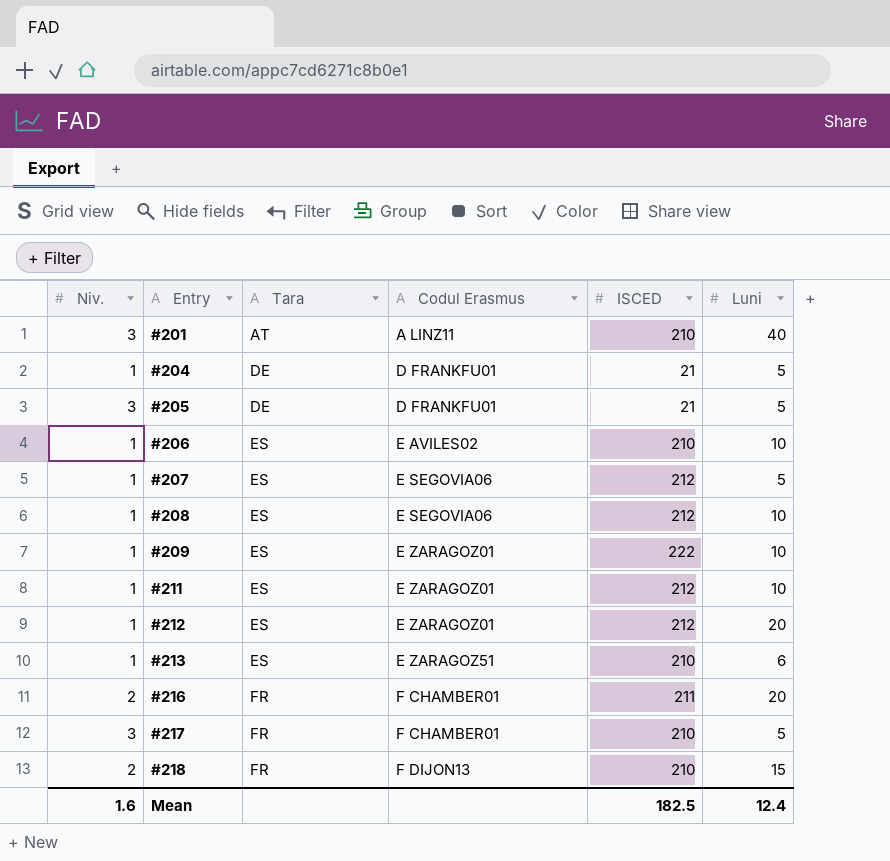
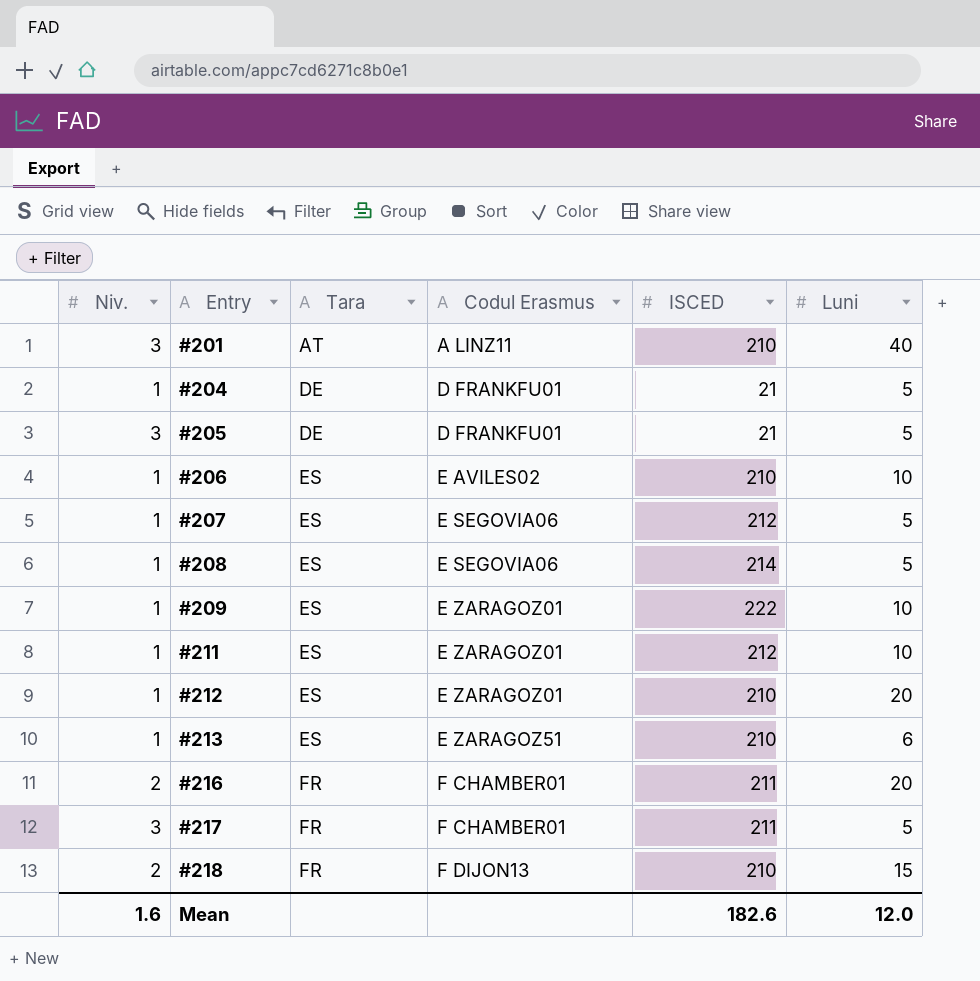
#208 | ISCED: 212 -> 214
#208 | Luni: 10 -> 5
#212 | ISCED: 212 -> 210
#217 | ISCED: 210 -> 211
Mean | ISCED: 182.5 -> 182.6
Mean | Luni: 12.4 -> 12.0

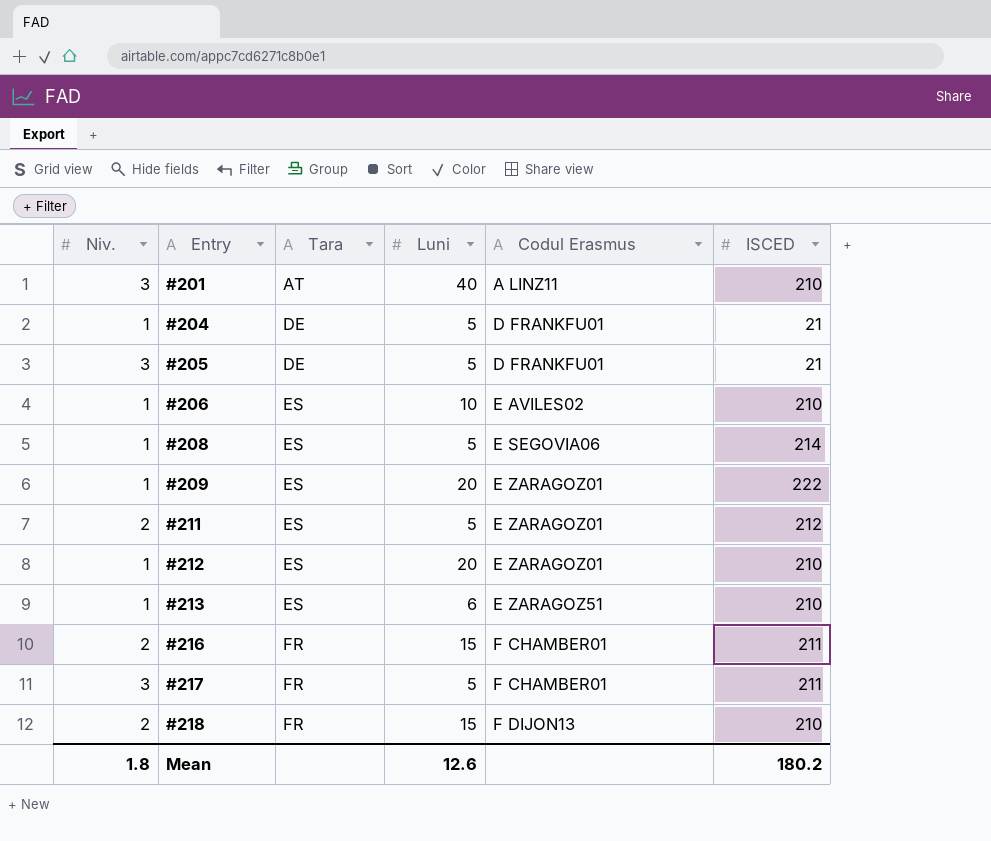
column Luni | position: 6 -> 4
row #207: 1 | ES | E SEGOVIA06 | 212 | 5 -> none
#209 | Luni: 10 -> 20
#211 | Niv.: 1 -> 2
#211 | Luni: 10 -> 5
#216 | Luni: 20 -> 15
Mean | Niv.: 1.6 -> 1.8
Mean | Luni: 12.0 -> 12.6
Mean | ISCED: 182.6 -> 180.2

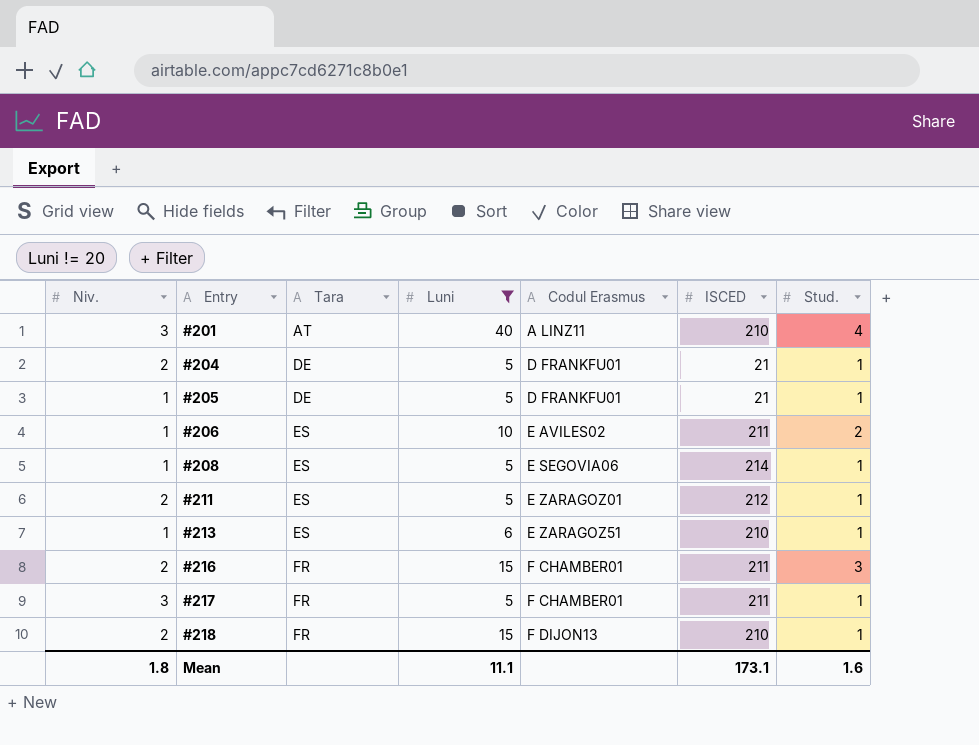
filter: none -> Luni != 20
column Stud. | position: none -> 7
#204 | Niv.: 1 -> 2
#205 | Niv.: 3 -> 1
#206 | ISCED: 210 -> 211
Mean | Luni: 12.6 -> 11.1
Mean | ISCED: 180.2 -> 173.1

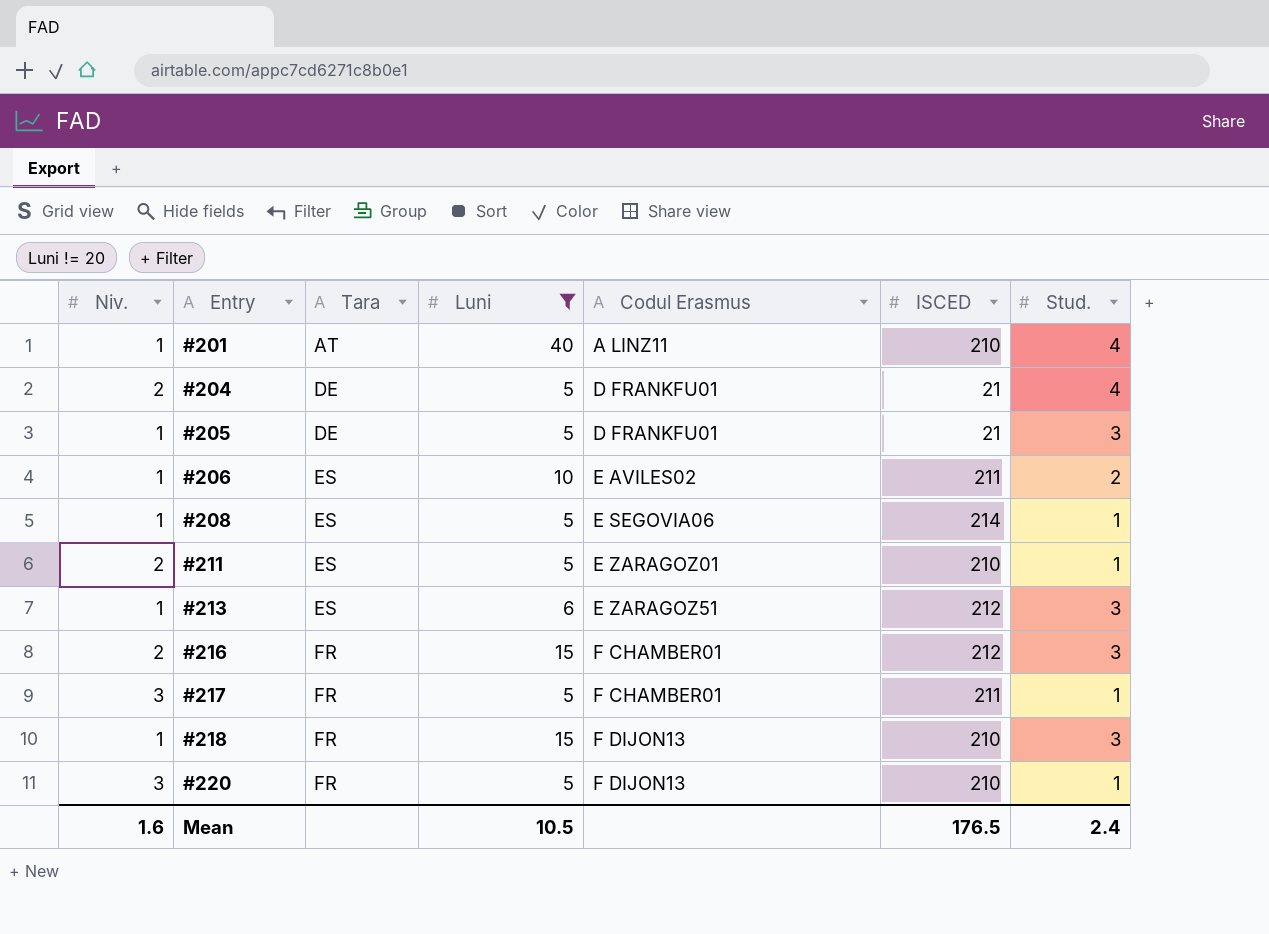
#201 | Niv.: 3 -> 1
#204 | Stud.: 1 -> 4
#205 | Stud.: 1 -> 3
#211 | ISCED: 212 -> 210
#213 | ISCED: 210 -> 212
#213 | Stud.: 1 -> 3
#216 | ISCED: 211 -> 212
#218 | Niv.: 2 -> 1
#218 | Stud.: 1 -> 3
row #220: none -> 3 | FR | 5 | F DIJON13 | 210 | 1
Mean | Niv.: 1.8 -> 1.6
Mean | Luni: 11.1 -> 10.5
Mean | ISCED: 173.1 -> 176.5
Mean | Stud.: 1.6 -> 2.4

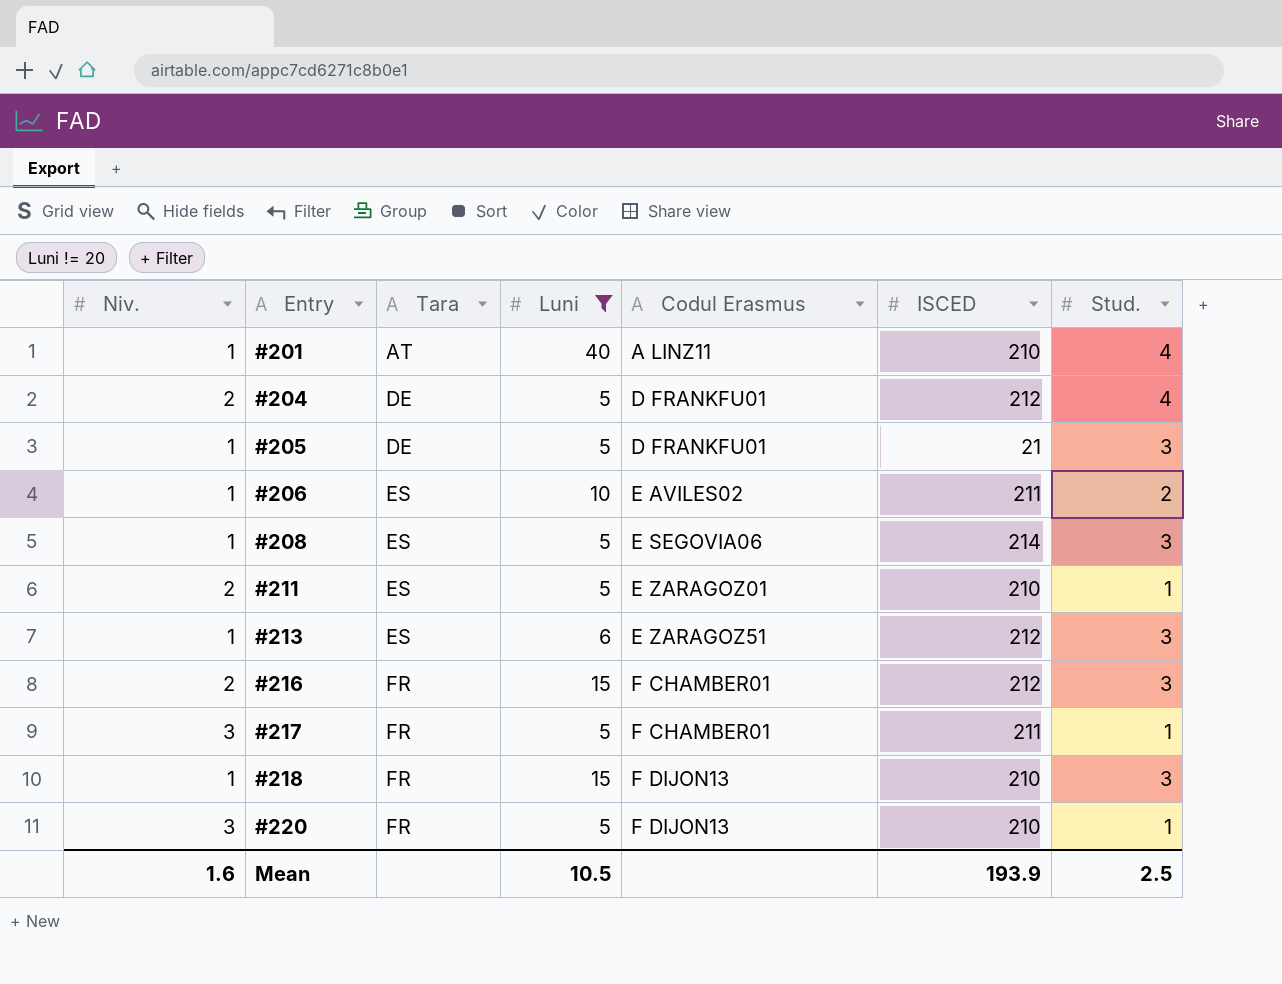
#204 | ISCED: 21 -> 212
#208 | Stud.: 1 -> 3
Mean | ISCED: 176.5 -> 193.9
Mean | Stud.: 2.4 -> 2.5

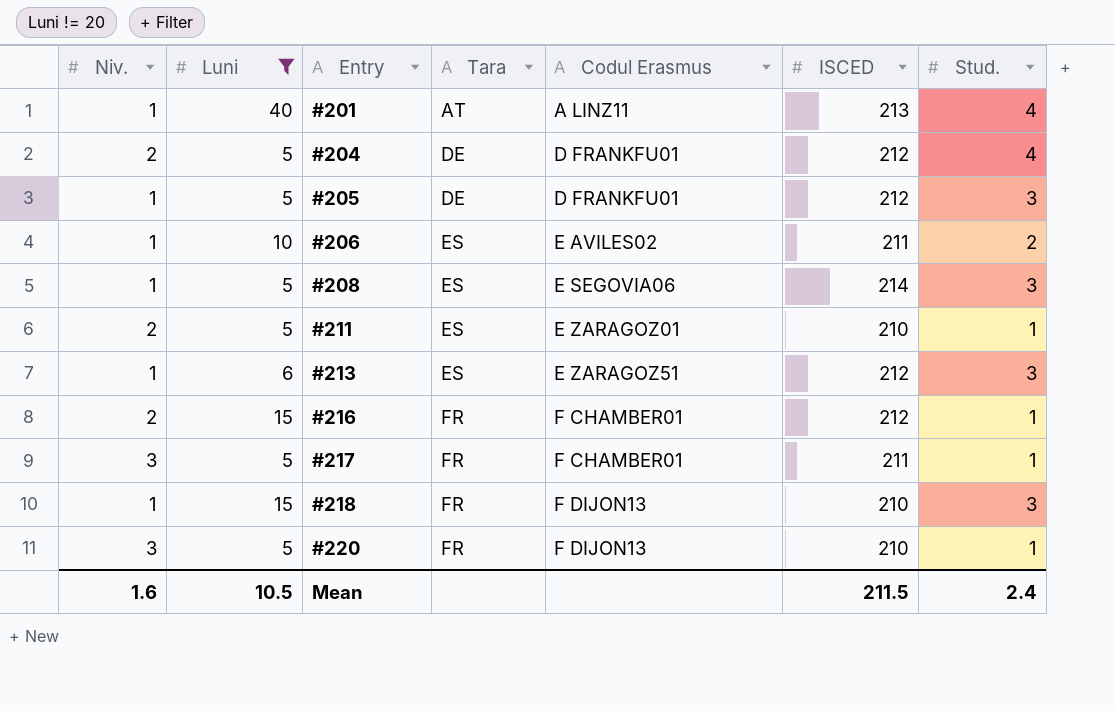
column Luni | position: 4 -> 2
#201 | ISCED: 210 -> 213
#205 | ISCED: 21 -> 212
#216 | Stud.: 3 -> 1
Mean | ISCED: 193.9 -> 211.5
Mean | Stud.: 2.5 -> 2.4

